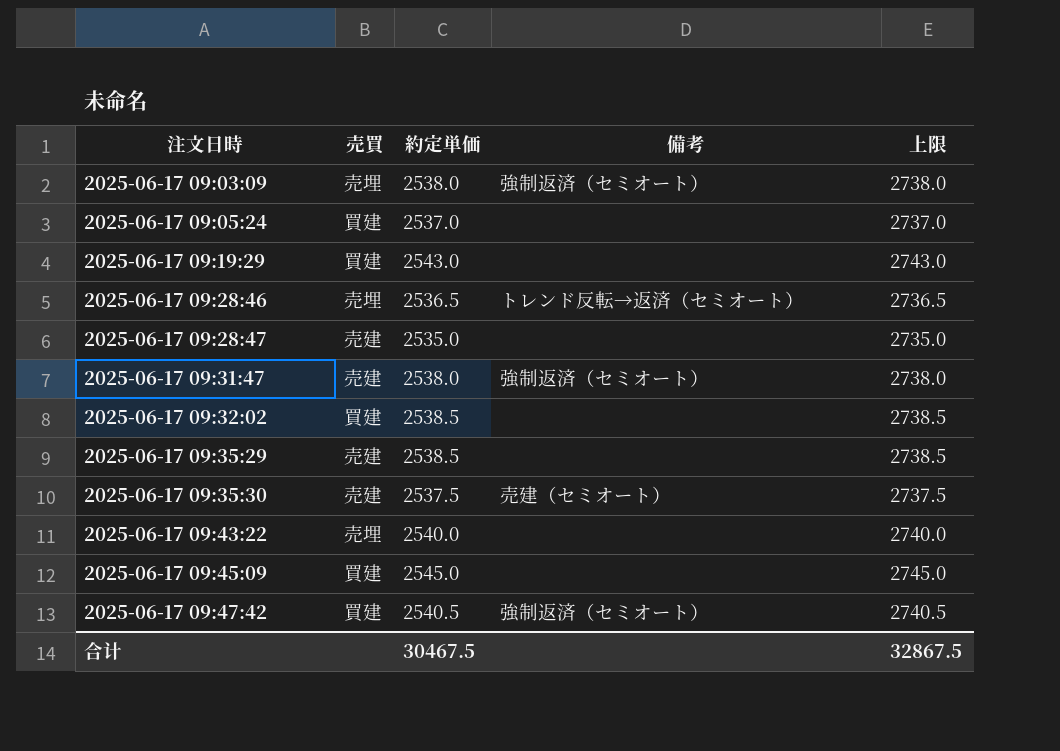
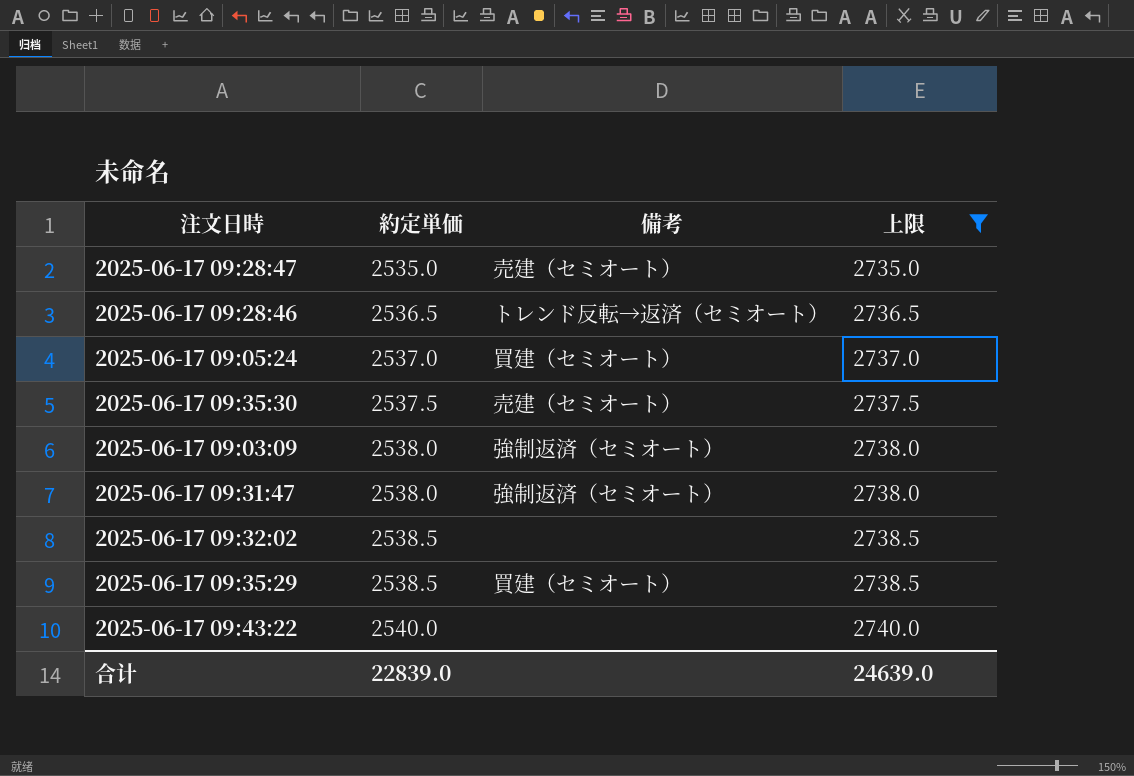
filter: none -> 上限 <= 2740.0
row order: 注文日時 ascending -> 約定単価 ascending
column 売買 | position: 2 -> none
2025-06-17 09:28:47 | 備考: none -> 売建（セミオート）
2025-06-17 09:05:24 | 備考: none -> 買建（セミオート）
2025-06-17 09:35:29 | 備考: none -> 買建（セミオート）
合计 | 約定単価: 30467.5 -> 22839.0
合计 | 上限: 32867.5 -> 24639.0

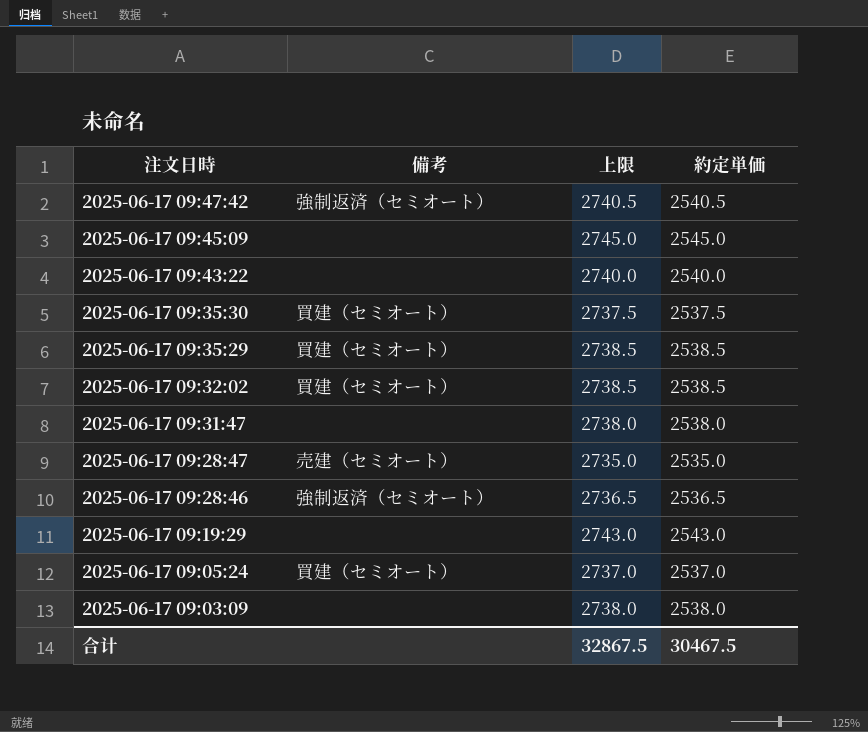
filter: 上限 <= 2740.0 -> none
row order: 約定単価 ascending -> 注文日時 descending
column 約定単価 | position: 2 -> 4
2025-06-17 09:35:30 | 備考: 売建（セミオート） -> 買建（セミオート）
2025-06-17 09:32:02 | 備考: none -> 買建（セミオート）
2025-06-17 09:31:47 | 備考: 強制返済（セミオート） -> none
2025-06-17 09:28:46 | 備考: トレンド反転→返済（セミオート） -> 強制返済（セミオート）
2025-06-17 09:03:09 | 備考: 強制返済（セミオート） -> none
合计 | 上限: 24639.0 -> 32867.5
合计 | 約定単価: 22839.0 -> 30467.5

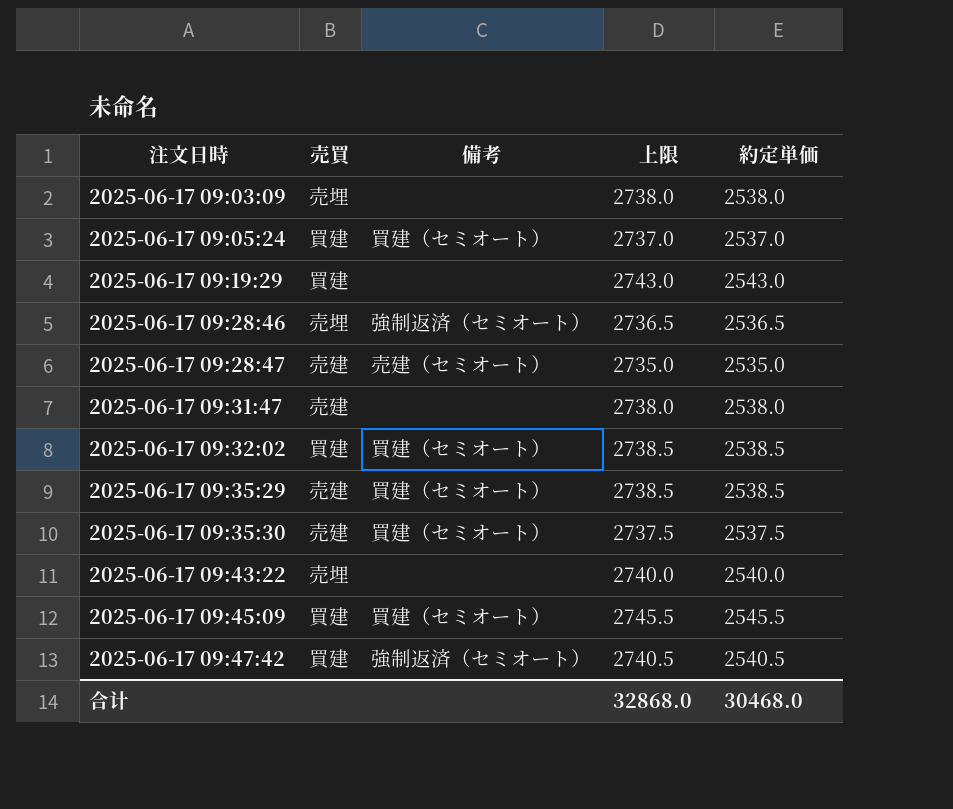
row order: 注文日時 descending -> 注文日時 ascending
column 売買 | position: none -> 2
2025-06-17 09:45:09 | 備考: none -> 買建（セミオート）
2025-06-17 09:45:09 | 上限: 2745.0 -> 2745.5
2025-06-17 09:45:09 | 約定単価: 2545.0 -> 2545.5
合计 | 上限: 32867.5 -> 32868.0
合计 | 約定単価: 30467.5 -> 30468.0

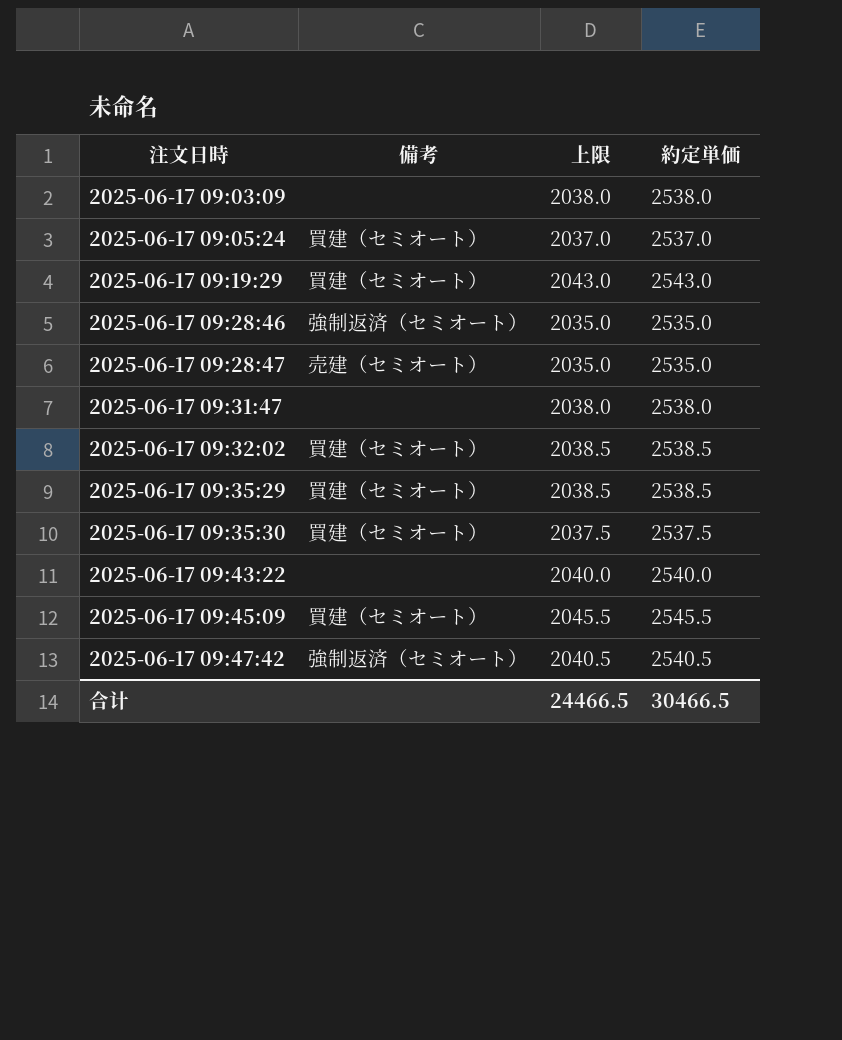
column 売買 | position: 2 -> none
column 上限 | formula: [約定単価] + 200 -> [約定単価] - 500
2025-06-17 09:19:29 | 備考: none -> 買建（セミオート）
2025-06-17 09:28:46 | 約定単価: 2536.5 -> 2535.0
合计 | 上限: 32868.0 -> 24466.5
合计 | 約定単価: 30468.0 -> 30466.5

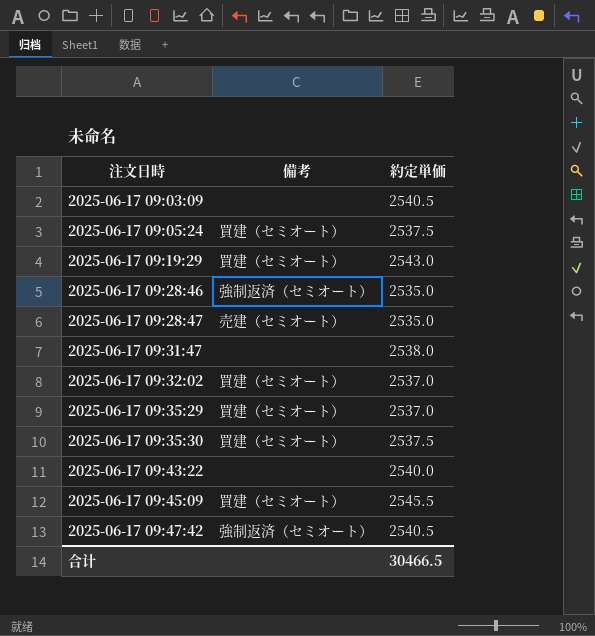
column 上限 | formula: [約定単価] - 500 -> none
2025-06-17 09:03:09 | 約定単価: 2538.0 -> 2540.5
2025-06-17 09:05:24 | 約定単価: 2537.0 -> 2537.5
2025-06-17 09:32:02 | 約定単価: 2538.5 -> 2537.0
2025-06-17 09:35:29 | 約定単価: 2538.5 -> 2537.0

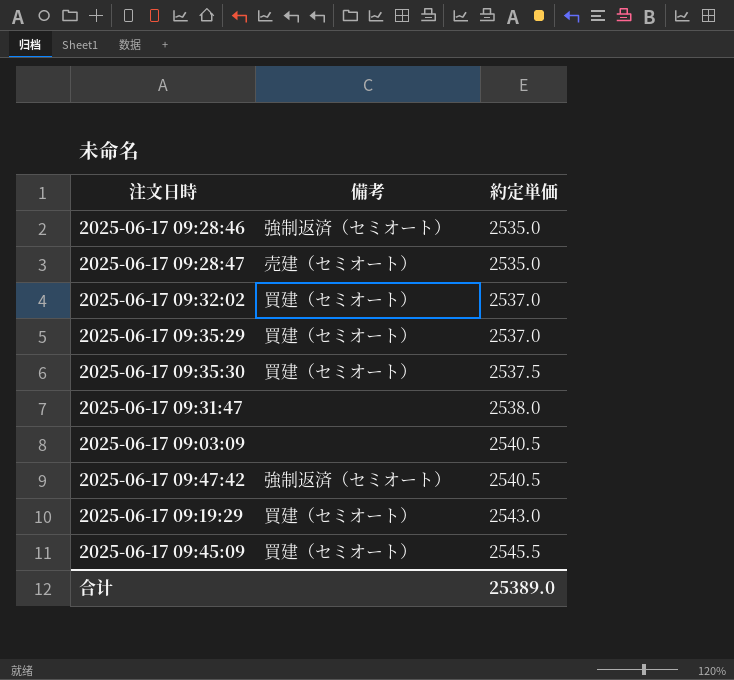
row order: 注文日時 ascending -> 約定単価 ascending
row 2025-06-17 09:05:24: 買建（セミオート） | 2537.5 -> none
row 2025-06-17 09:43:22: none | 2540.0 -> none
合计 | 約定単価: 30466.5 -> 25389.0

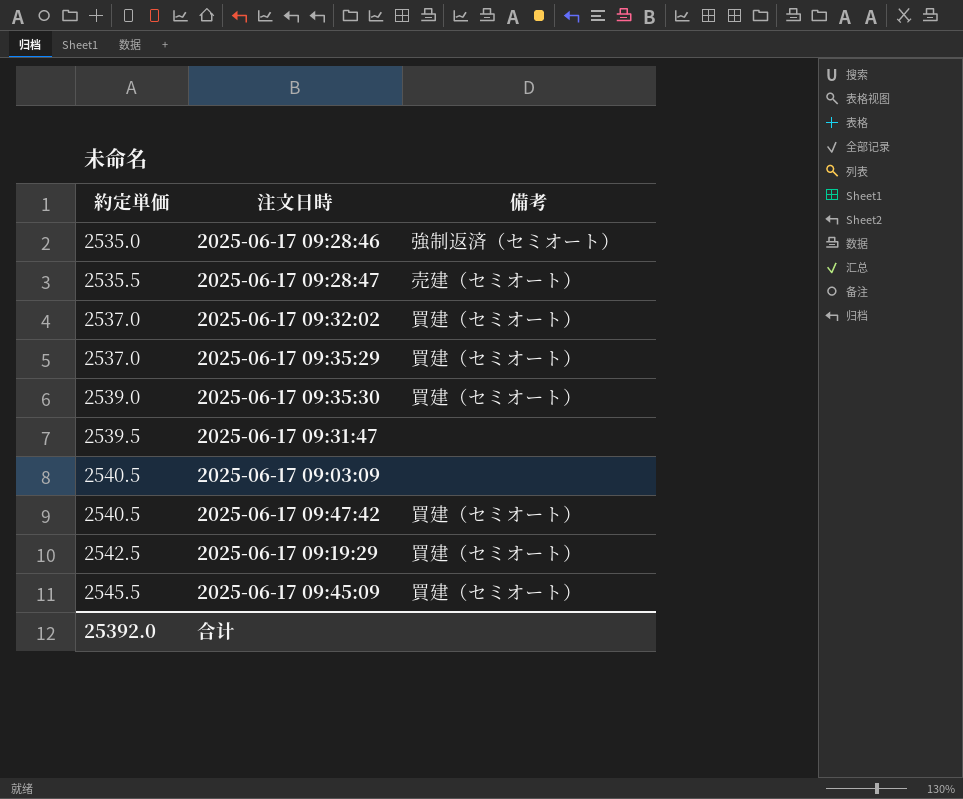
column 約定単価 | position: 3 -> 1
2025-06-17 09:28:47 | 約定単価: 2535.0 -> 2535.5
2025-06-17 09:35:30 | 約定単価: 2537.5 -> 2539.0
2025-06-17 09:31:47 | 約定単価: 2538.0 -> 2539.5
2025-06-17 09:47:42 | 備考: 強制返済（セミオート） -> 買建（セミオート）
2025-06-17 09:19:29 | 約定単価: 2543.0 -> 2542.5
合计 | 約定単価: 25389.0 -> 25392.0

